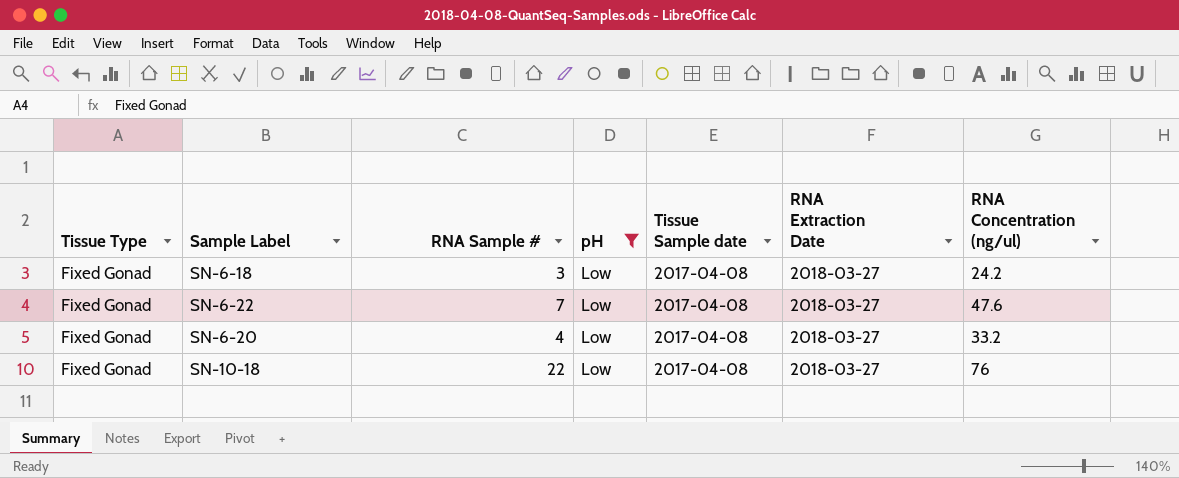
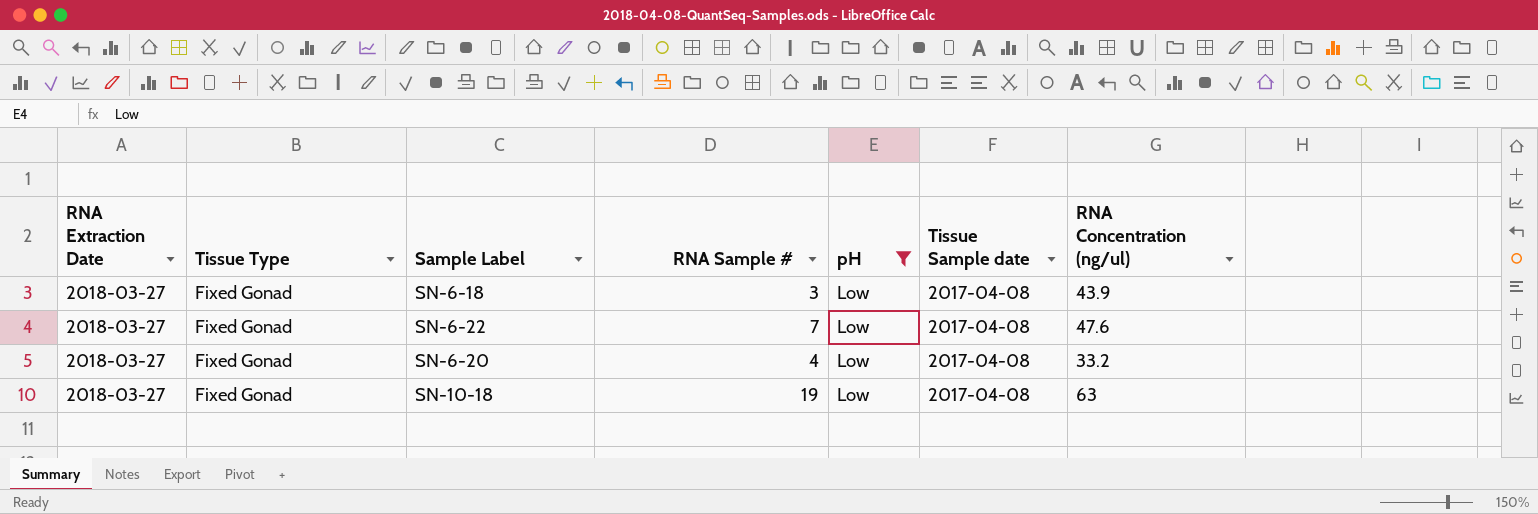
column RNA Extraction Date | position: 6 -> 1
SN-6-18 | RNA Concentration (ng/ul): 24.2 -> 43.9
SN-10-18 | RNA Sample #: 22 -> 19
SN-10-18 | RNA Concentration (ng/ul): 76 -> 63

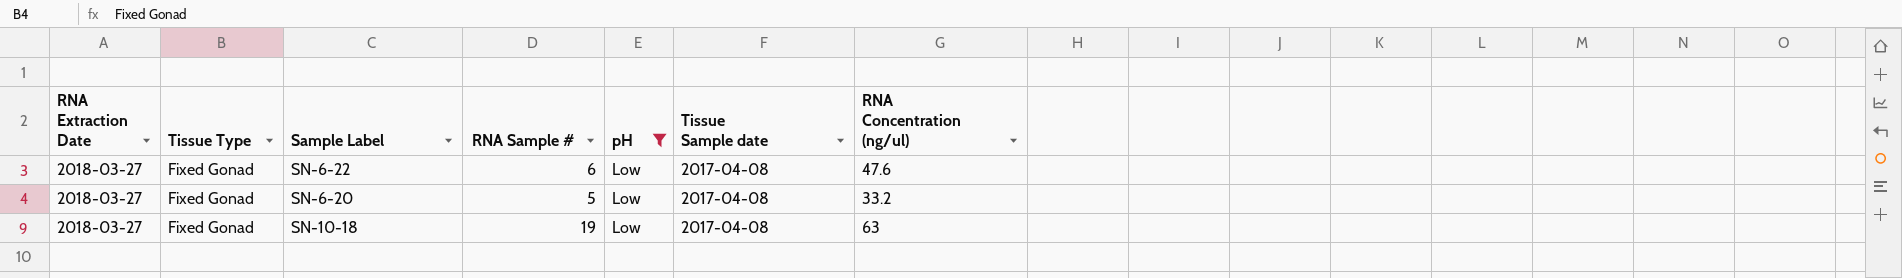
row SN-6-18: 2018-03-27 | Fixed Gonad | 3 | Low | 2017-04-08 | 43.9 -> none
SN-6-22 | RNA Sample #: 7 -> 6
SN-6-20 | RNA Sample #: 4 -> 5

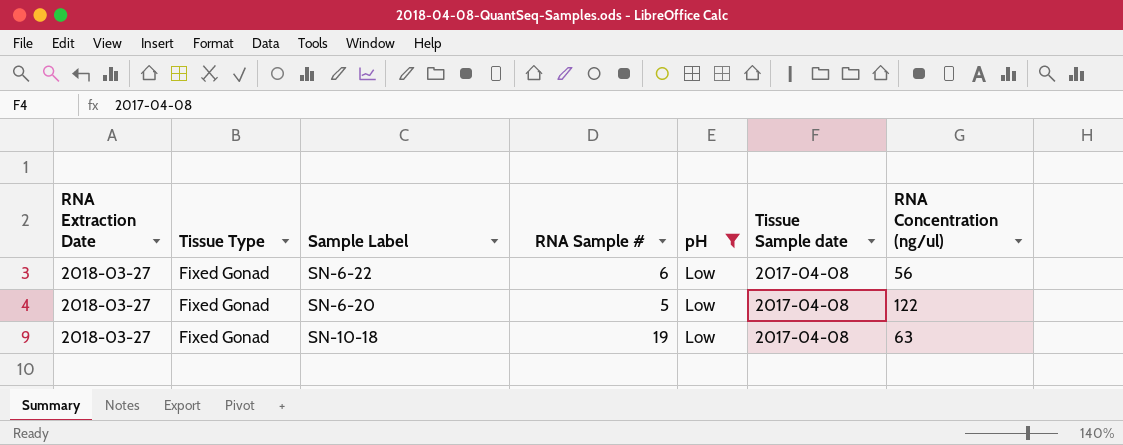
SN-6-22 | RNA Concentration (ng/ul): 47.6 -> 56
SN-6-20 | RNA Concentration (ng/ul): 33.2 -> 122

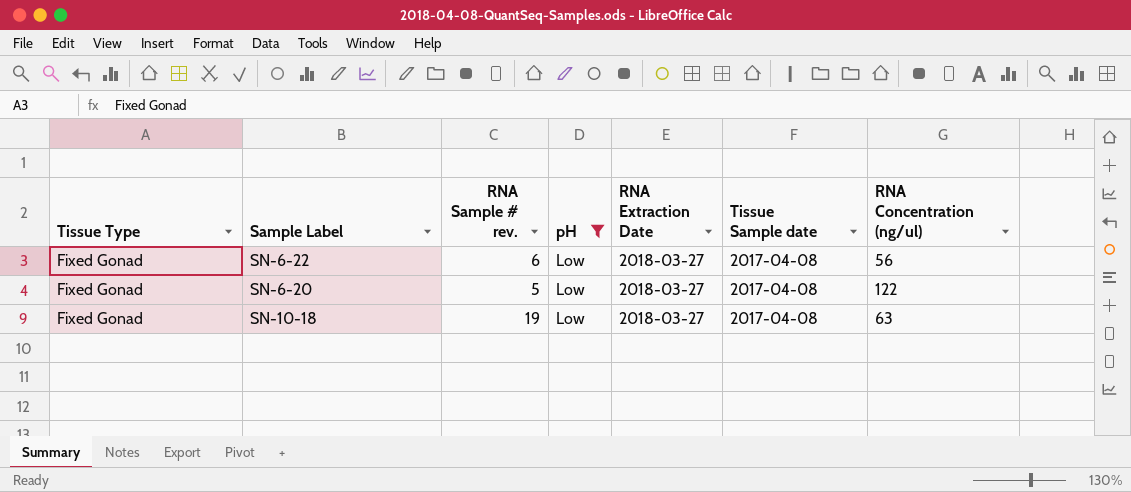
column name: RNA Sample # -> RNA Sample # rev.
column RNA Extraction Date | position: 1 -> 5

